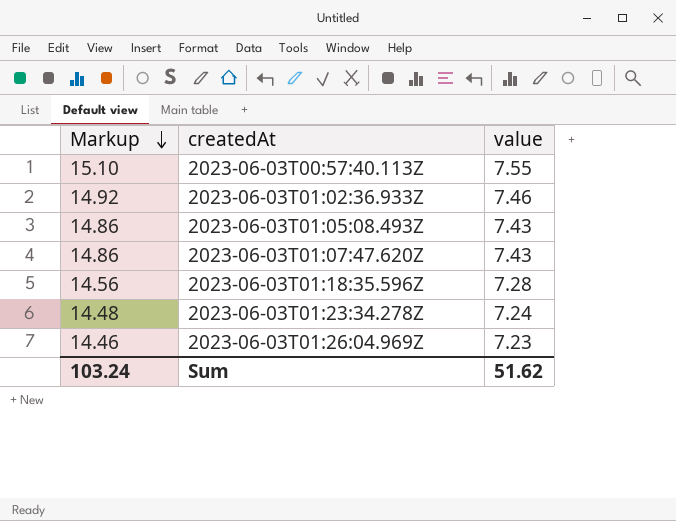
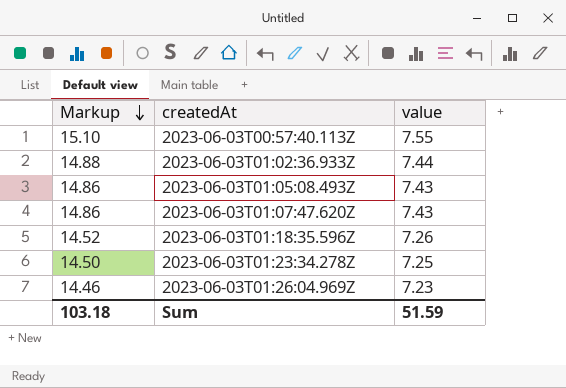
2023-06-03T01:02:36.933Z | Markup: 14.92 -> 14.88
2023-06-03T01:02:36.933Z | value: 7.46 -> 7.44
2023-06-03T01:18:35.596Z | Markup: 14.56 -> 14.52
2023-06-03T01:18:35.596Z | value: 7.28 -> 7.26
2023-06-03T01:23:34.278Z | Markup: 14.48 -> 14.50
2023-06-03T01:23:34.278Z | value: 7.24 -> 7.25
Sum | Markup: 103.24 -> 103.18
Sum | value: 51.62 -> 51.59

